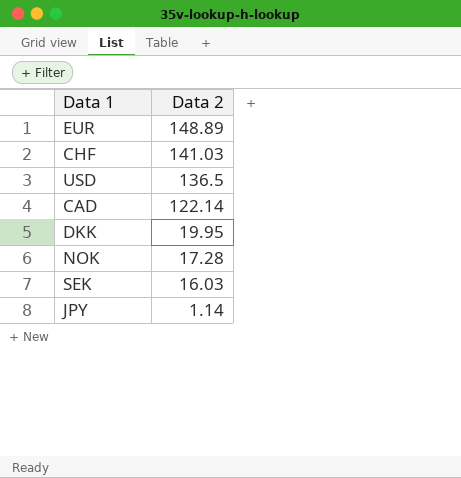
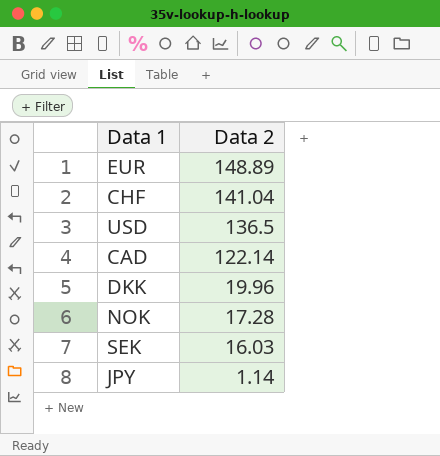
CHF | Data 2: 141.03 -> 141.04
DKK | Data 2: 19.95 -> 19.96

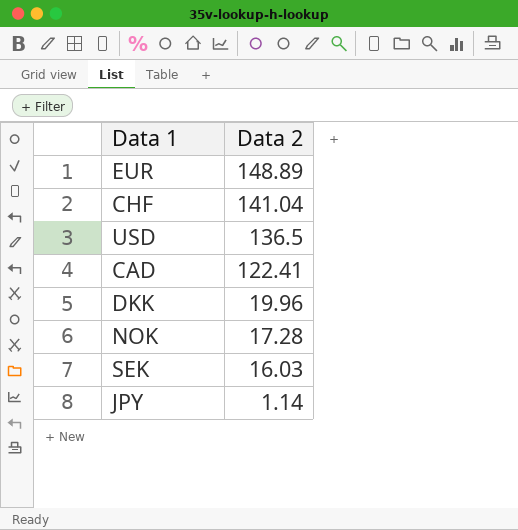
CAD | Data 2: 122.14 -> 122.41

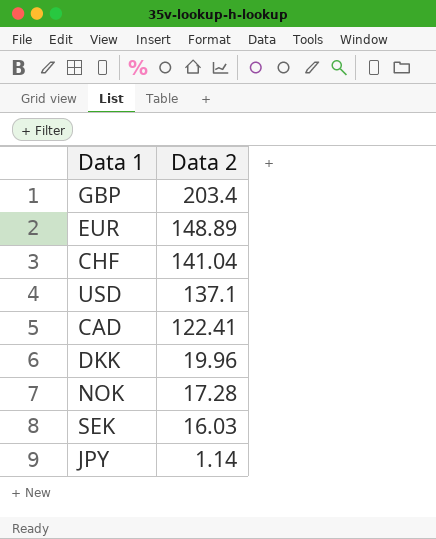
row GBP: none -> 203.4
USD | Data 2: 136.5 -> 137.1

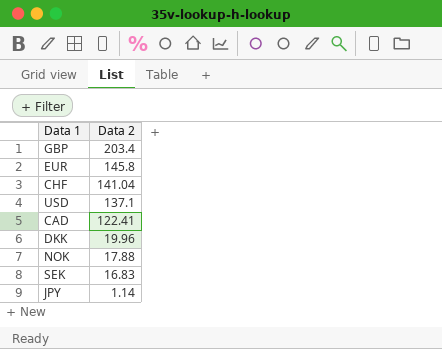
EUR | Data 2: 148.89 -> 145.8
NOK | Data 2: 17.28 -> 17.88
SEK | Data 2: 16.03 -> 16.83

